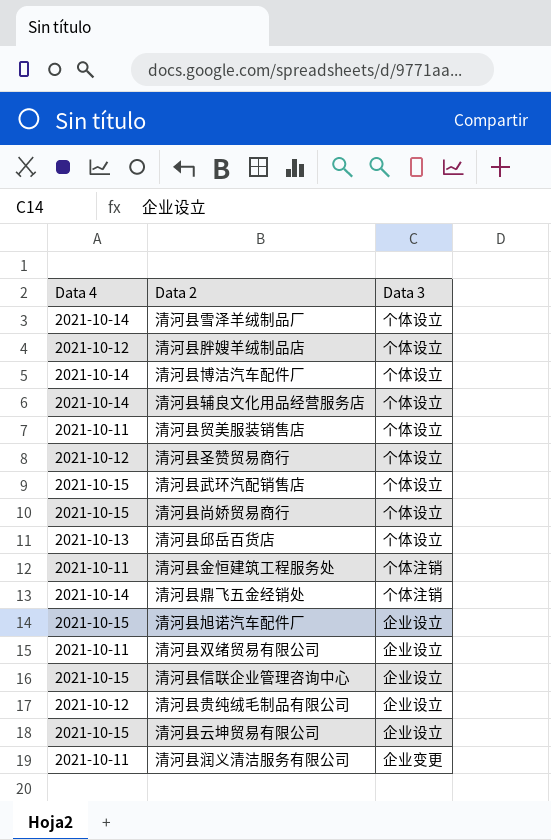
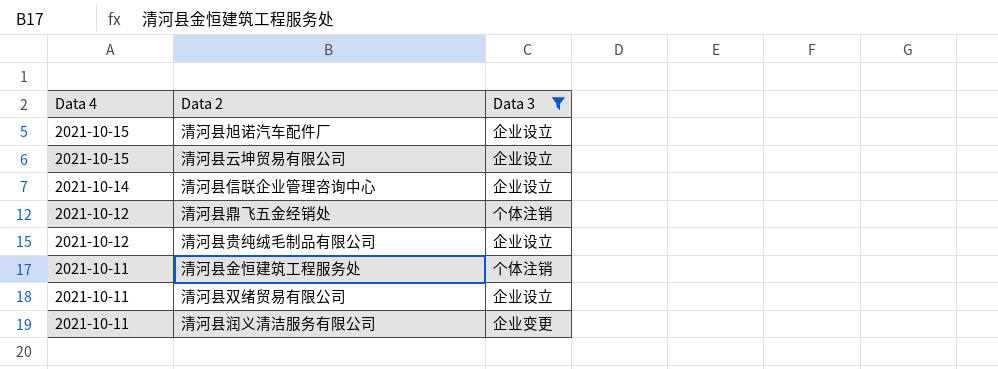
filter: none -> Data 3 != 个体设立
row order: none -> Data 4 descending
清河县信联企业管理咨询中心 | Data 4: 2021-10-15 -> 2021-10-14
清河县鼎飞五金经销处 | Data 4: 2021-10-14 -> 2021-10-12

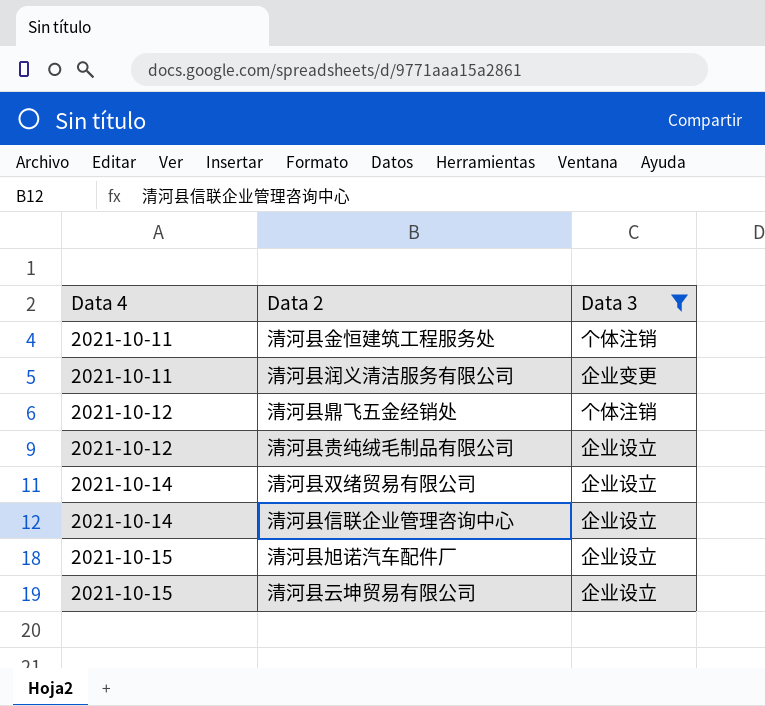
row order: Data 4 descending -> Data 4 ascending
清河县双绪贸易有限公司 | Data 4: 2021-10-11 -> 2021-10-14

